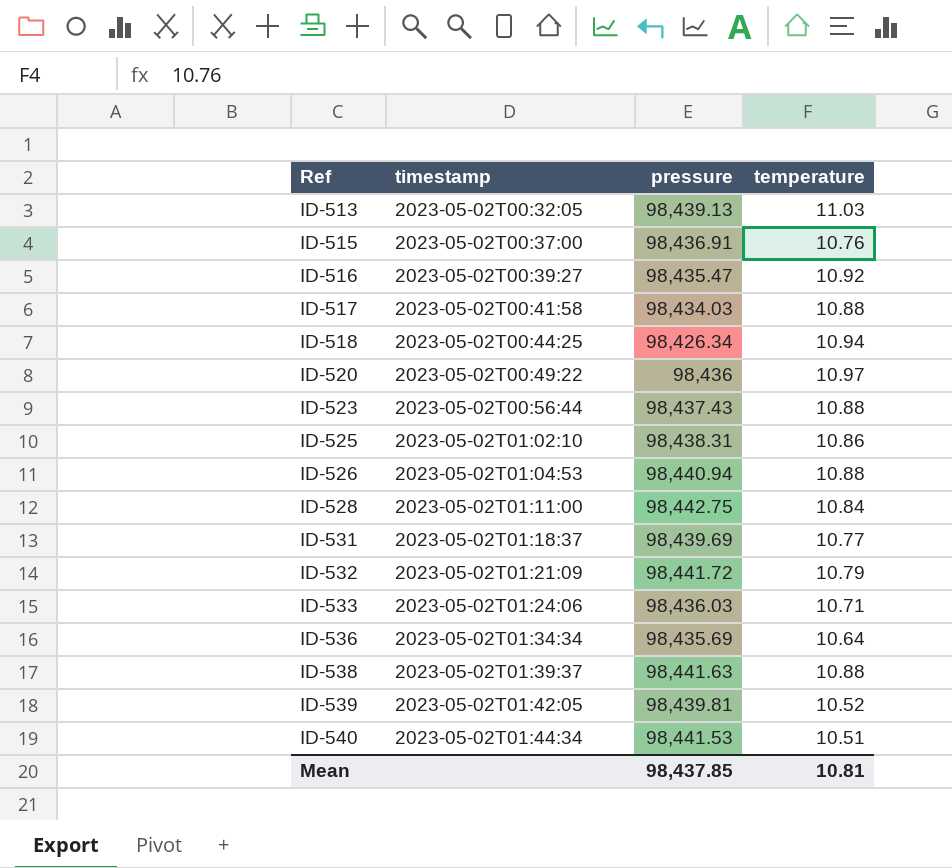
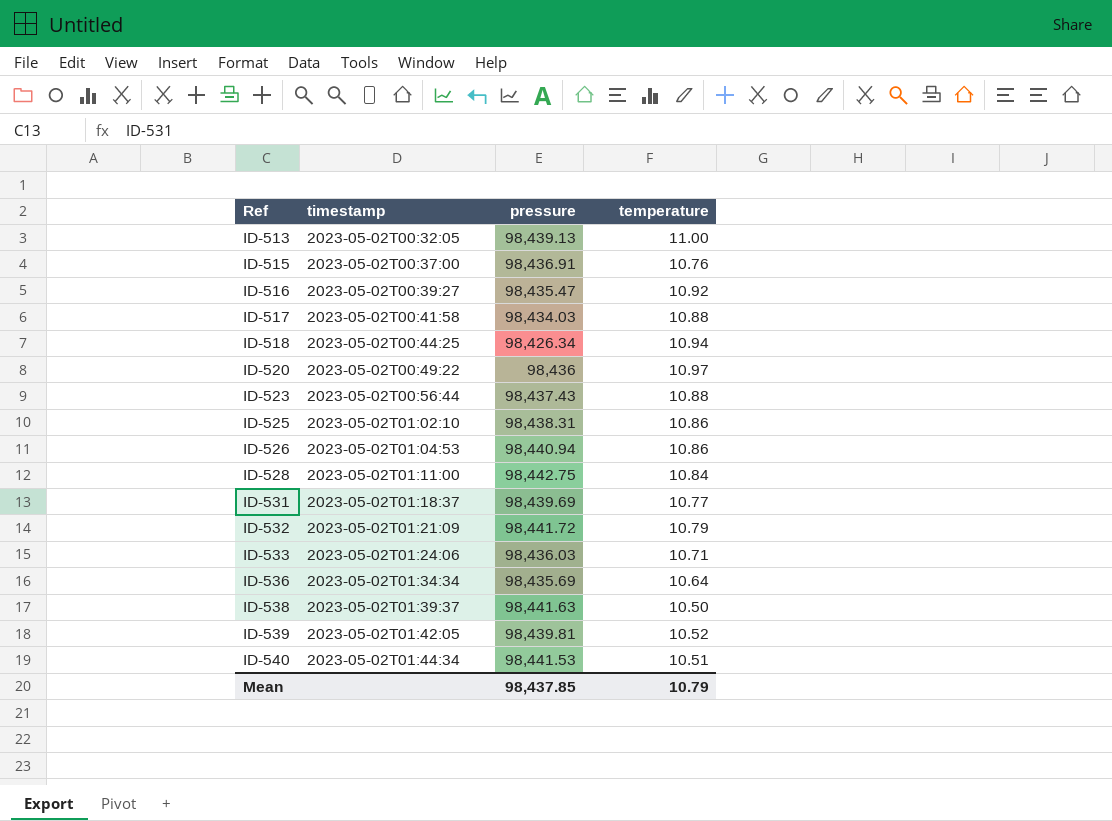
ID-513 | temperature: 11.03 -> 11.00
ID-526 | temperature: 10.88 -> 10.86
ID-538 | temperature: 10.88 -> 10.50
Mean | temperature: 10.81 -> 10.79

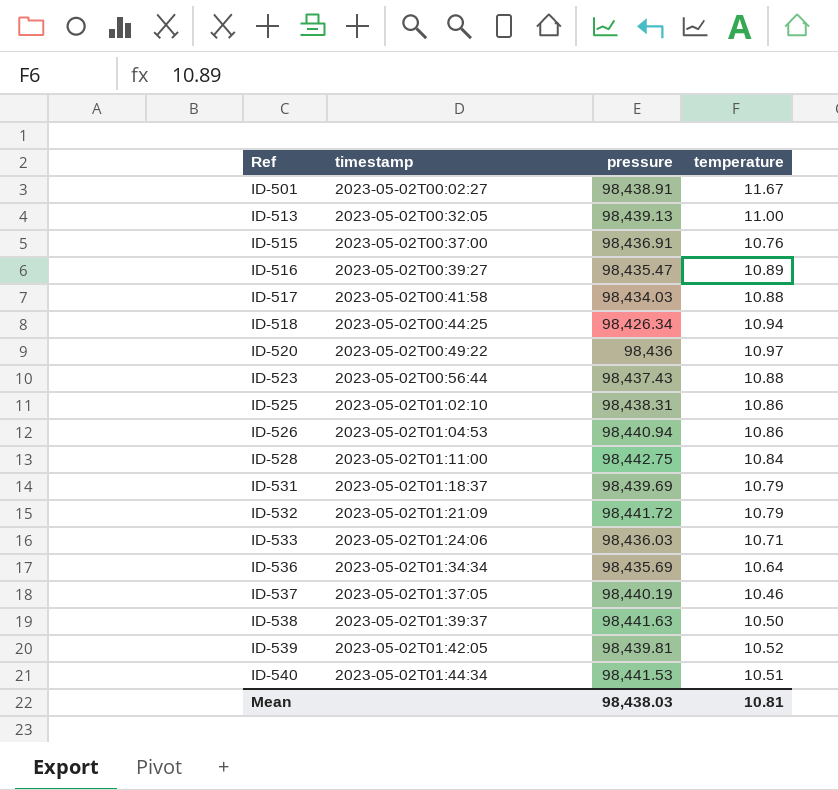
row ID-501: none -> 2023-05-02T00:02:27 | 98,438.91 | 11.67
ID-516 | temperature: 10.92 -> 10.89
ID-531 | temperature: 10.77 -> 10.79
row ID-537: none -> 2023-05-02T01:37:05 | 98,440.19 | 10.46
Mean | pressure: 98,437.85 -> 98,438.03
Mean | temperature: 10.79 -> 10.81

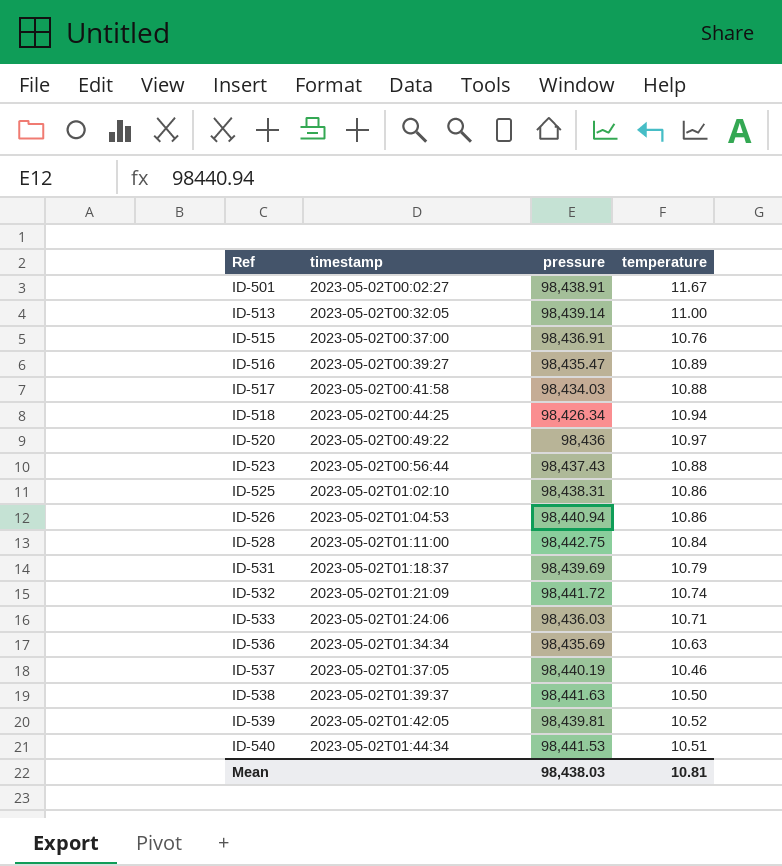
ID-513 | pressure: 98,439.13 -> 98,439.14
ID-532 | temperature: 10.79 -> 10.74
ID-536 | temperature: 10.64 -> 10.63

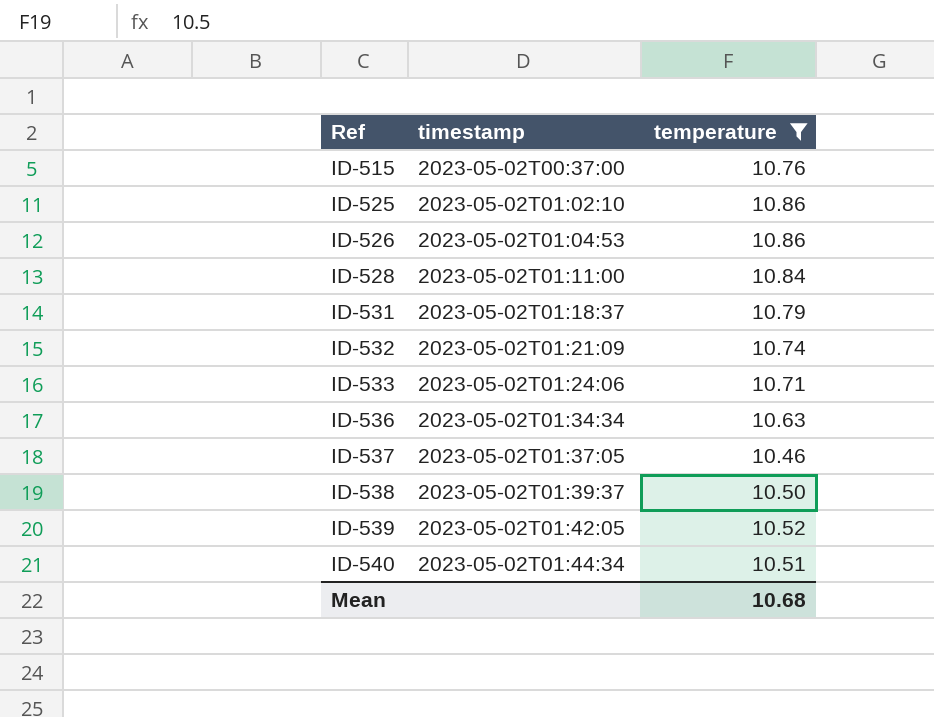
filter: none -> temperature <= 10.86
column pressure | position: 3 -> none
Mean | temperature: 10.81 -> 10.68

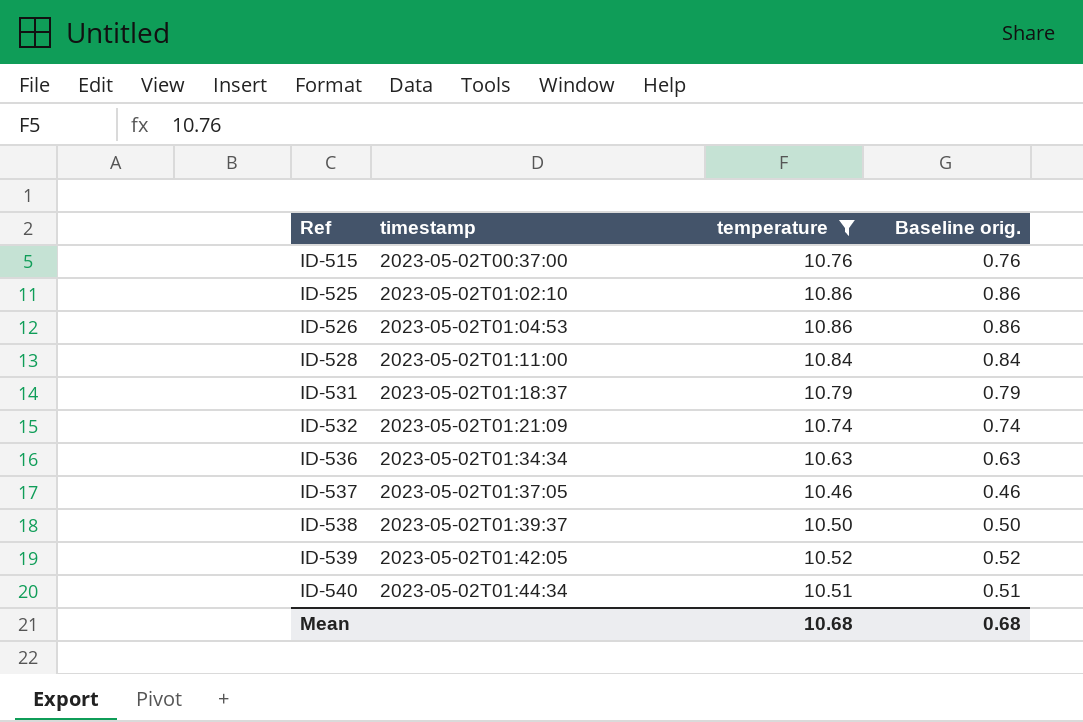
column Baseline orig. | formula: none -> [temperature] - 10
row ID-533: 2023-05-02T01:24:06 | 10.71 -> none

